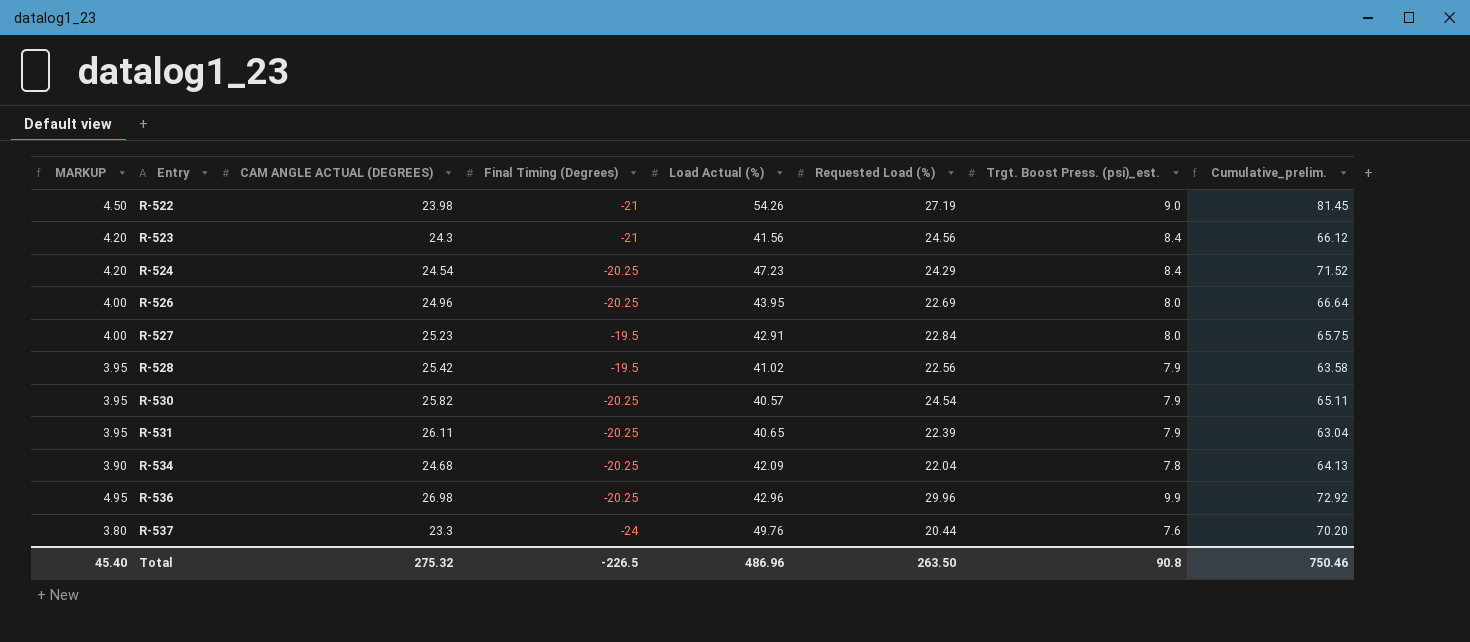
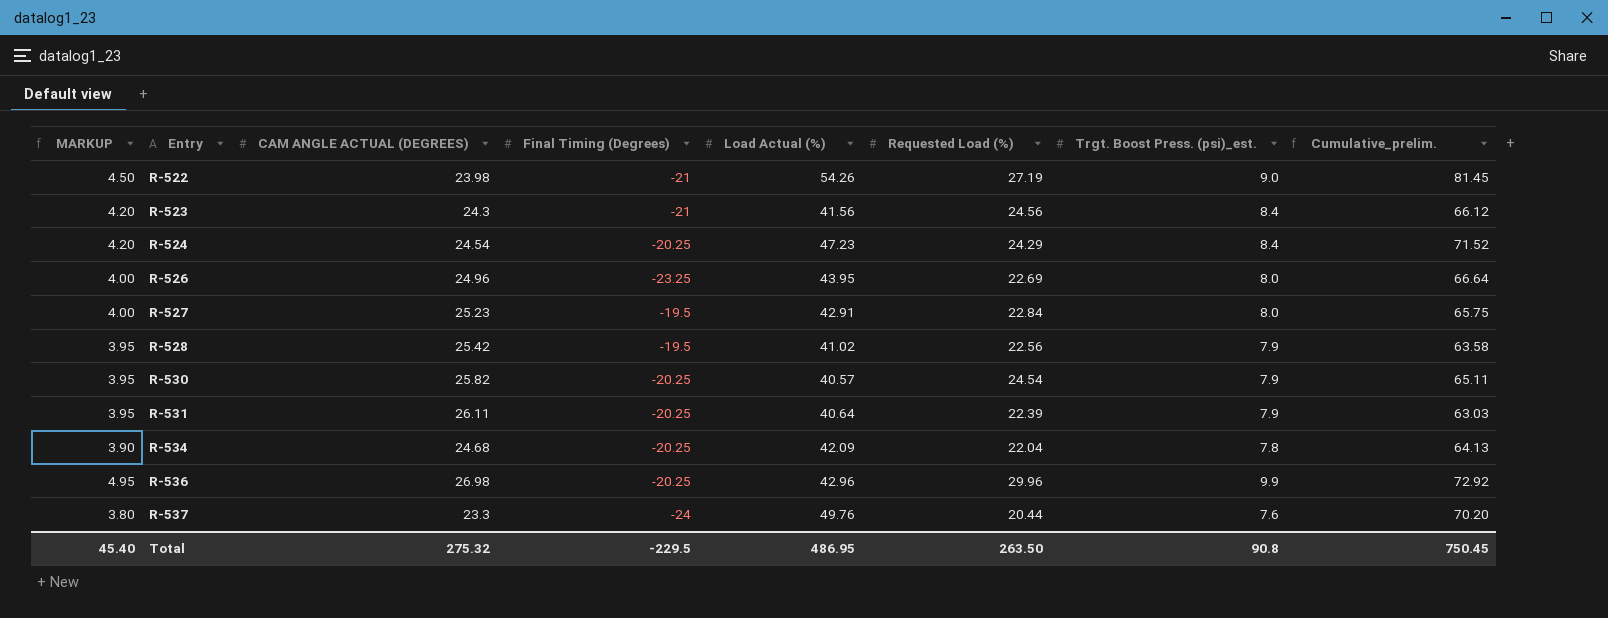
R-526 | Final Timing (Degrees): -20.25 -> -23.25
R-531 | Load Actual (%): 40.65 -> 40.64
R-531 | Cumulative_prelim.: 63.04 -> 63.03
Total | Final Timing (Degrees): -226.5 -> -229.5
Total | Load Actual (%): 486.96 -> 486.95
Total | Cumulative_prelim.: 750.46 -> 750.45

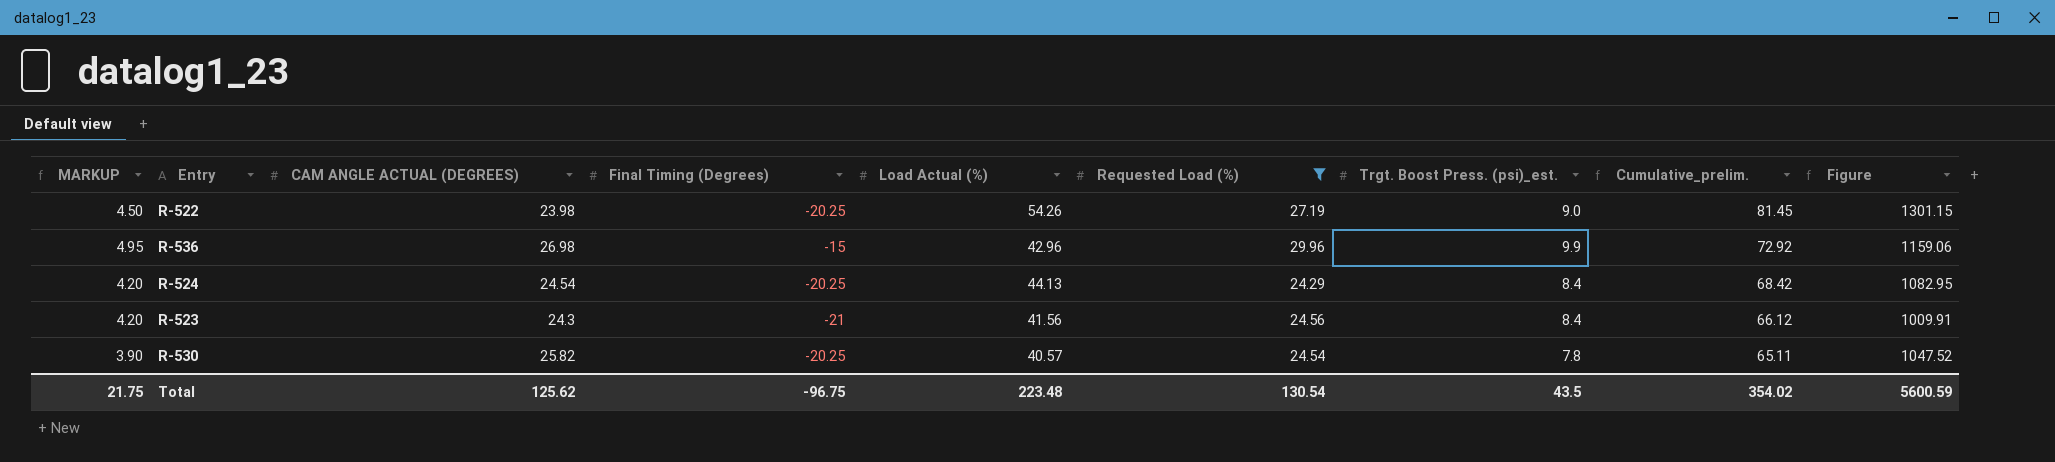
filter: none -> Requested Load (%) >= 24.29
row order: Entry ascending -> Cumulative_prelim. descending
column Figure | formula: none -> [CAM ANGLE ACTUAL (DEGREES)] * [Load Actual (%)]
R-522 | Final Timing (Degrees): -21 -> -20.25
R-536 | Final Timing (Degrees): -20.25 -> -15
R-524 | Load Actual (%): 47.23 -> 44.13
R-524 | Cumulative_prelim.: 71.52 -> 68.42
R-530 | MARKUP: 3.95 -> 3.90
R-530 | Trgt. Boost Press. (psi)_est.: 7.9 -> 7.8
Total | MARKUP: 45.40 -> 21.75
Total | CAM ANGLE ACTUAL (DEGREES): 275.32 -> 125.62
Total | Final Timing (Degrees): -229.5 -> -96.75
Total | Load Actual (%): 486.95 -> 223.48
Total | Requested Load (%): 263.50 -> 130.54
Total | Trgt. Boost Press. (psi)_est.: 90.8 -> 43.5
Total | Cumulative_prelim.: 750.45 -> 354.02

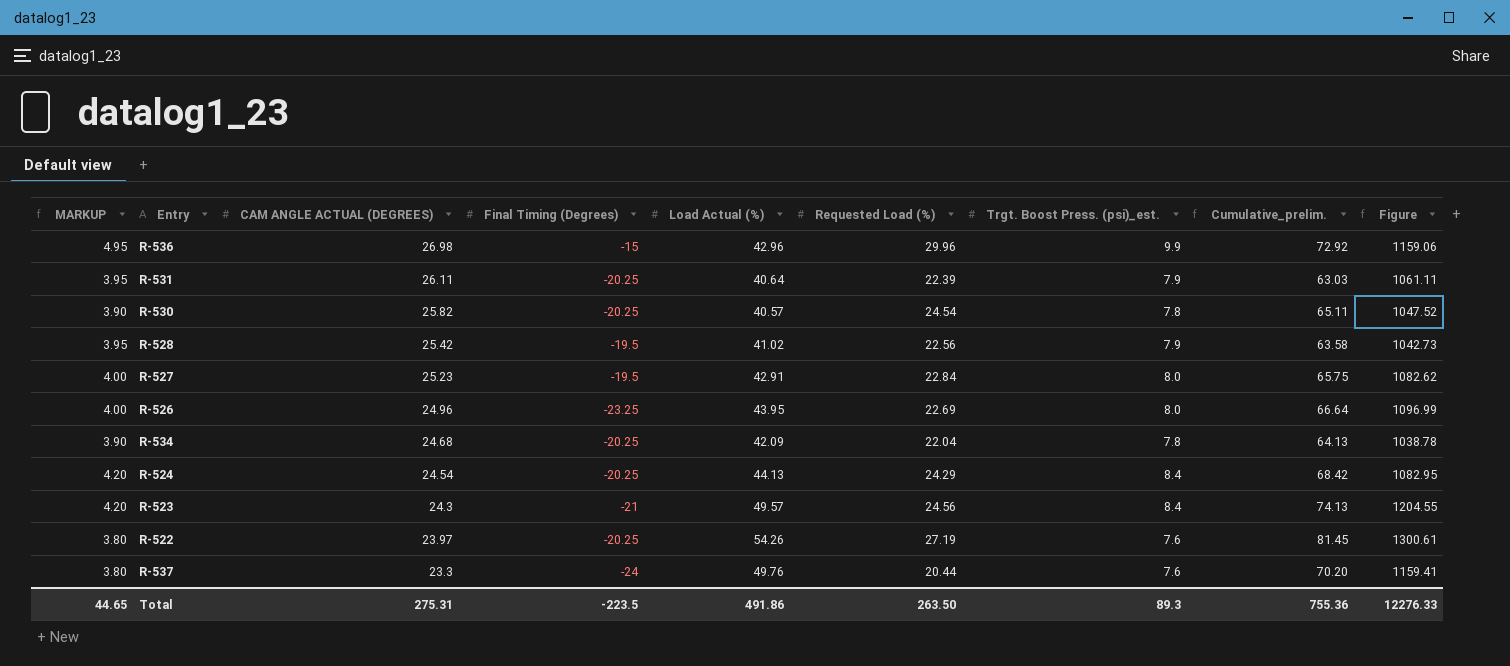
filter: Requested Load (%) >= 24.29 -> none
row order: Cumulative_prelim. descending -> CAM ANGLE ACTUAL (DEGREES) descending
R-523 | Load Actual (%): 41.56 -> 49.57
R-523 | Cumulative_prelim.: 66.12 -> 74.13
R-523 | Figure: 1009.91 -> 1204.55
R-522 | MARKUP: 4.50 -> 3.80
R-522 | CAM ANGLE ACTUAL (DEGREES): 23.98 -> 23.97
R-522 | Trgt. Boost Press. (psi)_est.: 9.0 -> 7.6
R-522 | Figure: 1301.15 -> 1300.61
Total | MARKUP: 21.75 -> 44.65
Total | CAM ANGLE ACTUAL (DEGREES): 125.62 -> 275.31
Total | Final Timing (Degrees): -96.75 -> -223.5
Total | Load Actual (%): 223.48 -> 491.86
Total | Requested Load (%): 130.54 -> 263.50
Total | Trgt. Boost Press. (psi)_est.: 43.5 -> 89.3
Total | Cumulative_prelim.: 354.02 -> 755.36
Total | Figure: 5600.59 -> 12276.33

